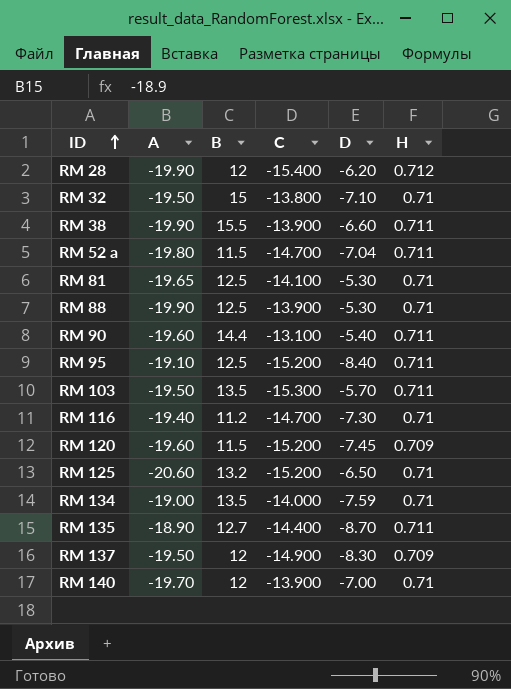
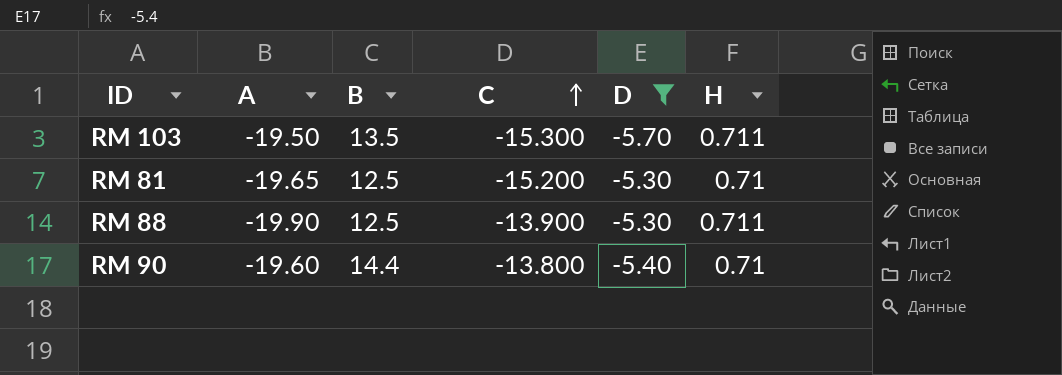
filter: none -> D >= -5.70
row order: ID ascending -> C ascending
RM 81 | C: -14.100 -> -15.200
RM 88 | H: 0.71 -> 0.711
RM 90 | C: -13.100 -> -13.800
RM 90 | H: 0.711 -> 0.71

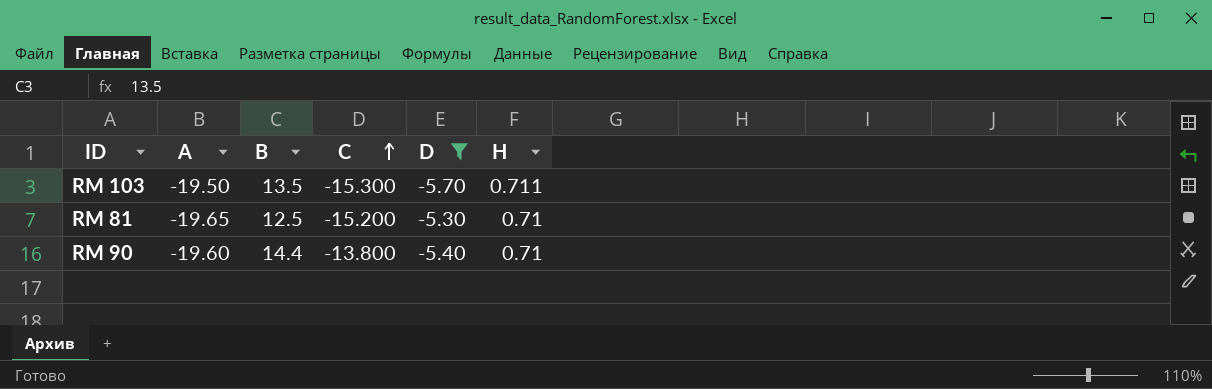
row RM 88: -19.90 | 12.5 | -13.900 | -5.30 | 0.711 -> none

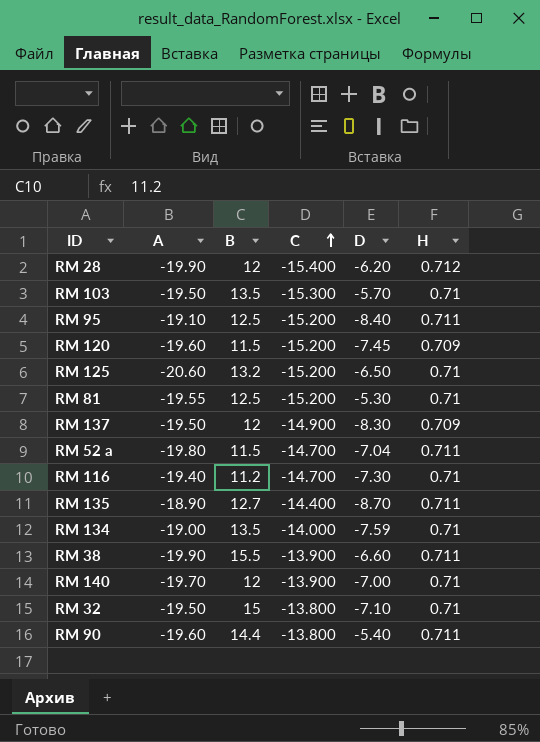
filter: D >= -5.70 -> none
RM 103 | H: 0.711 -> 0.71
RM 81 | A: -19.65 -> -19.55
RM 90 | H: 0.71 -> 0.711

